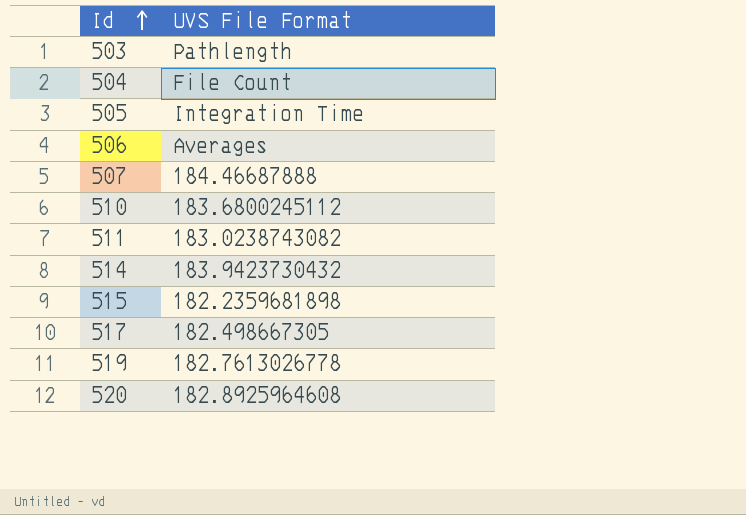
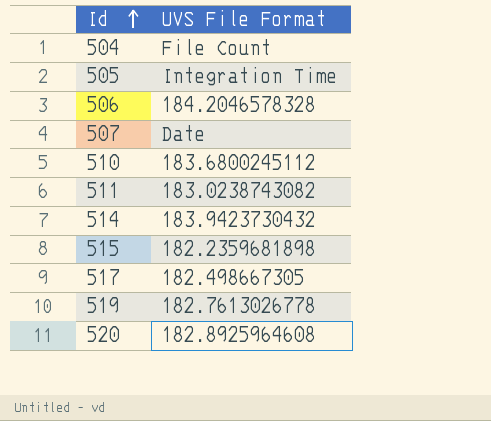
row 503: Pathlength -> none
506 | UVS File Format: Averages -> 184.2046578328
507 | UVS File Format: 184.46687888 -> Date

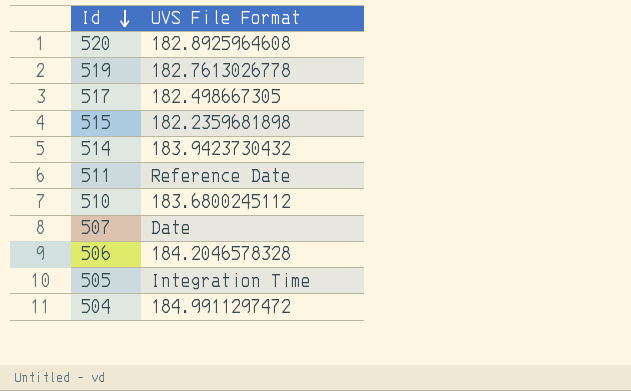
row order: Id ascending -> Id descending
511 | UVS File Format: 183.0238743082 -> Reference Date
504 | UVS File Format: File Count -> 184.9911297472

